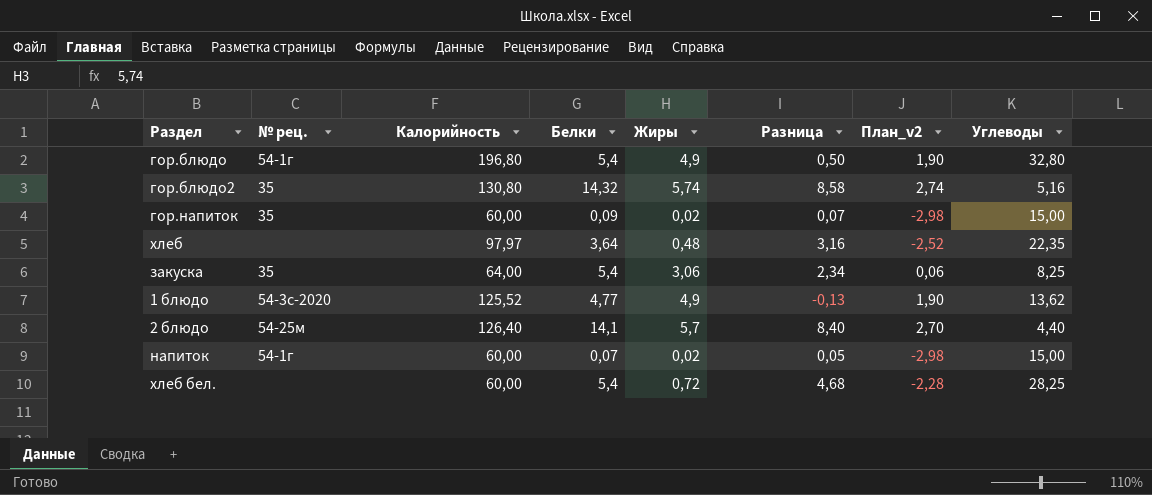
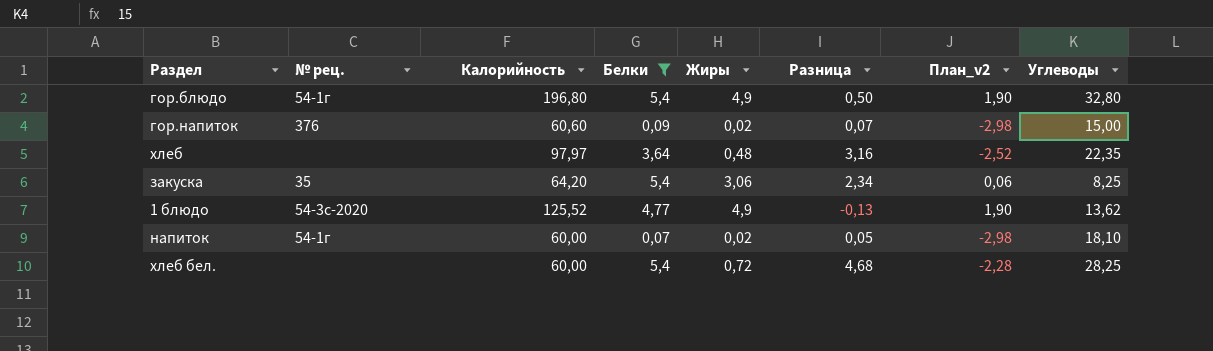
filter: none -> Белки <= 5,4
гор.напиток | № рец.: 35 -> 376
гор.напиток | Калорийность: 60,00 -> 60,60
закуска | Калорийность: 64,00 -> 64,20
напиток | Углеводы: 15,00 -> 18,10

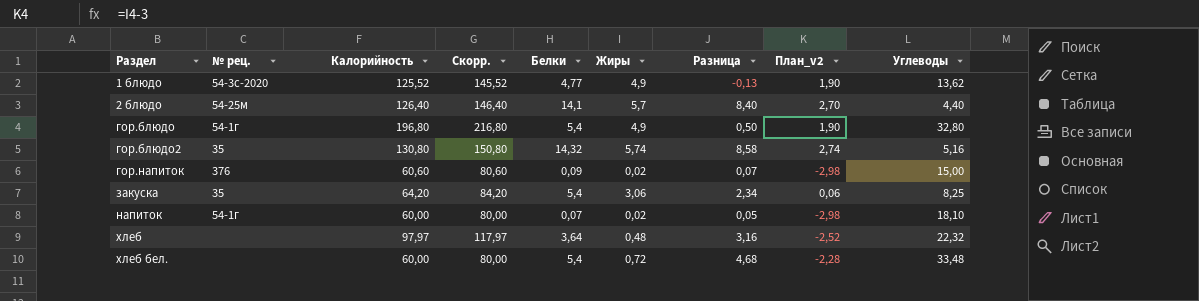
filter: Белки <= 5,4 -> none
row order: none -> Раздел ascending
column Скорр. | formula: none -> [Калорийность] + 20
хлеб | Углеводы: 22,35 -> 22,32
хлеб бел. | Углеводы: 28,25 -> 33,48

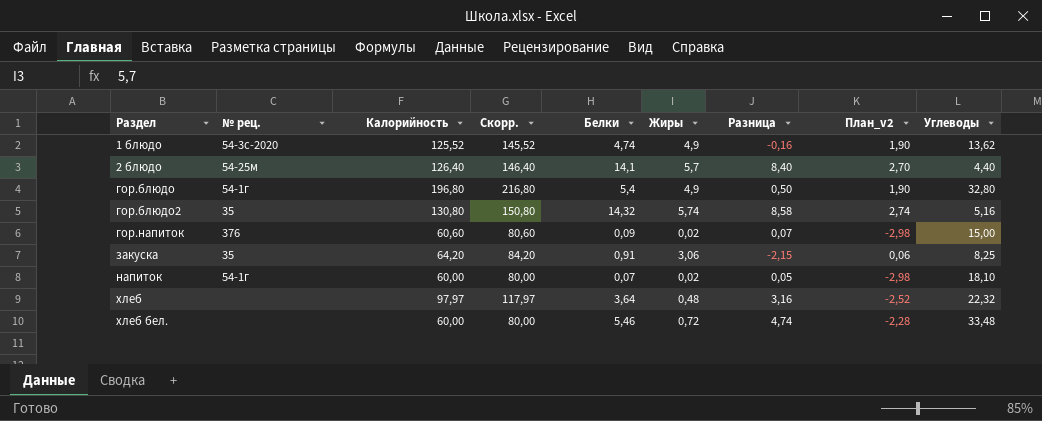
1 блюдо | Белки: 4,77 -> 4,74
1 блюдо | Разница: -0,13 -> -0,16
закуска | Белки: 5,4 -> 0,91
закуска | Разница: 2,34 -> -2,15
хлеб бел. | Белки: 5,4 -> 5,46
хлеб бел. | Разница: 4,68 -> 4,74

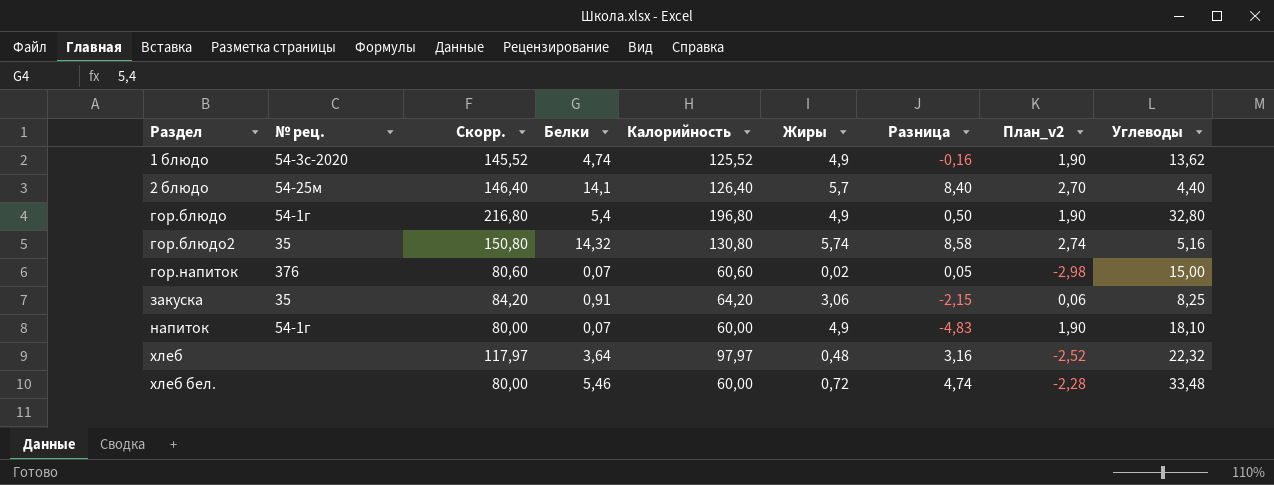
column Калорийность | position: 3 -> 5
гор.напиток | Белки: 0,09 -> 0,07
гор.напиток | Разница: 0,07 -> 0,05
напиток | Жиры: 0,02 -> 4,9
напиток | Разница: 0,05 -> -4,83
напиток | План_v2: -2,98 -> 1,90

